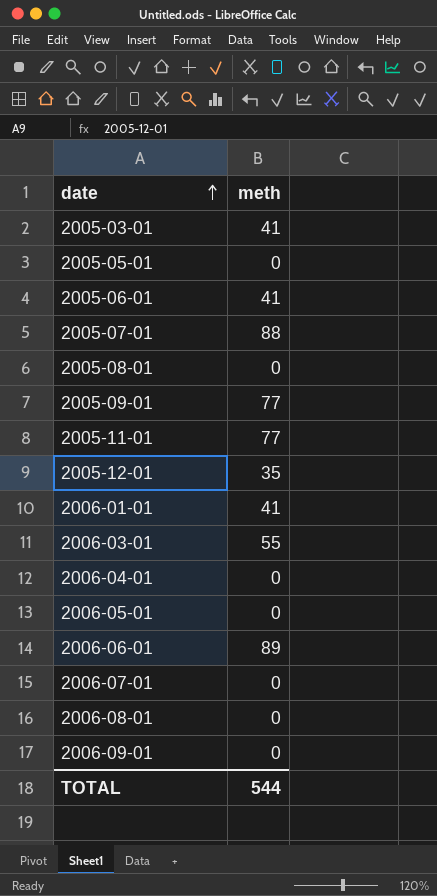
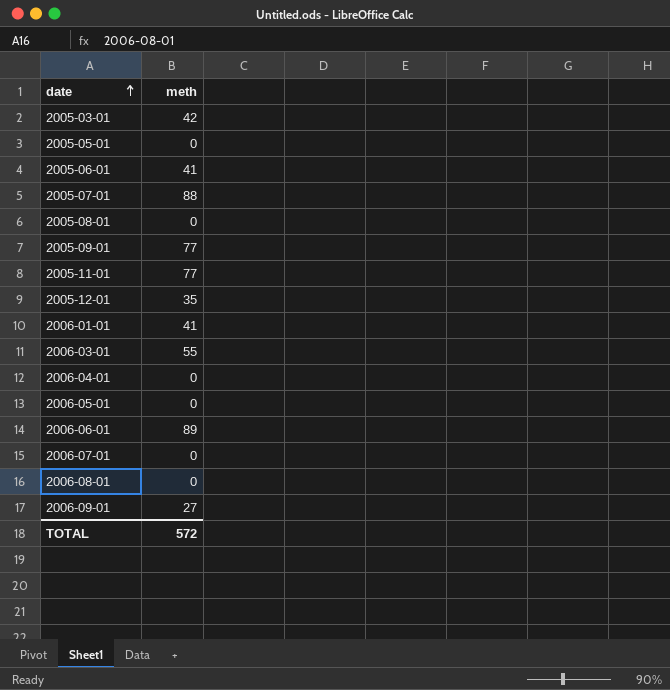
2005-03-01 | meth: 41 -> 42
2006-09-01 | meth: 0 -> 27
TOTAL | meth: 544 -> 572

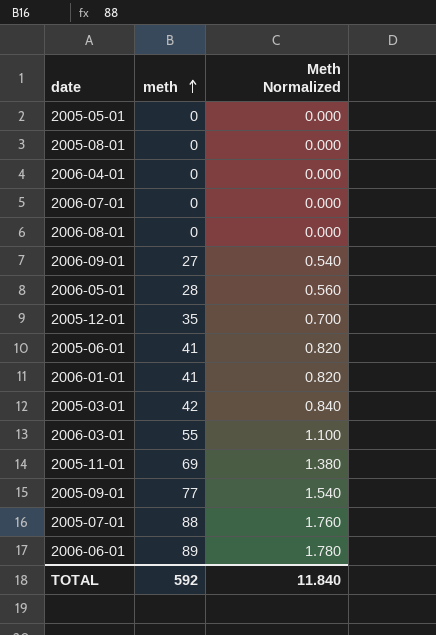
row order: date ascending -> meth ascending
column Meth Normalized | formula: none -> [meth] * 0.02
2006-05-01 | meth: 0 -> 28
2005-11-01 | meth: 77 -> 69
TOTAL | meth: 572 -> 592

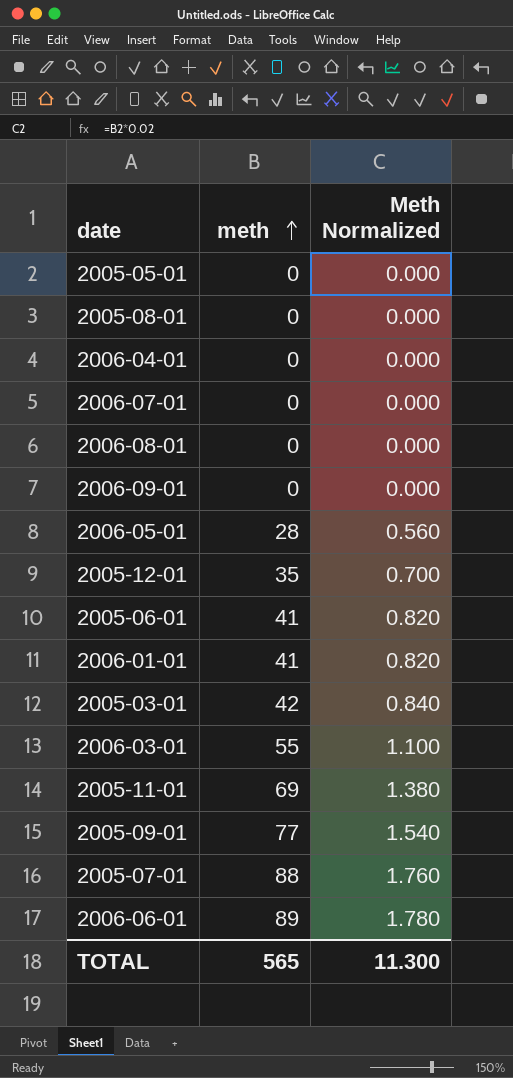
2006-09-01 | meth: 27 -> 0
2006-09-01 | Meth Normalized: 0.540 -> 0.000
TOTAL | meth: 592 -> 565
TOTAL | Meth Normalized: 11.840 -> 11.300

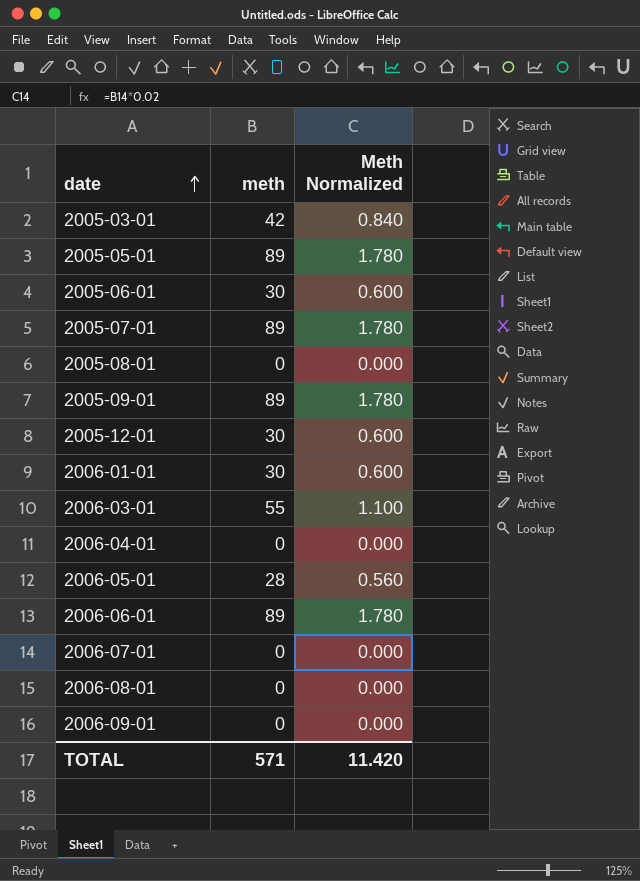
row order: meth ascending -> date ascending
row 2005-11-01: 69 | 1.380 -> none
2005-05-01 | meth: 0 -> 89
2005-05-01 | Meth Normalized: 0.000 -> 1.780
2005-06-01 | meth: 41 -> 30
2005-06-01 | Meth Normalized: 0.820 -> 0.600
2005-07-01 | meth: 88 -> 89
2005-07-01 | Meth Normalized: 1.760 -> 1.780
2005-09-01 | meth: 77 -> 89
2005-09-01 | Meth Normalized: 1.540 -> 1.780
2005-12-01 | meth: 35 -> 30
2005-12-01 | Meth Normalized: 0.700 -> 0.600
2006-01-01 | meth: 41 -> 30
2006-01-01 | Meth Normalized: 0.820 -> 0.600
TOTAL | meth: 565 -> 571
TOTAL | Meth Normalized: 11.300 -> 11.420

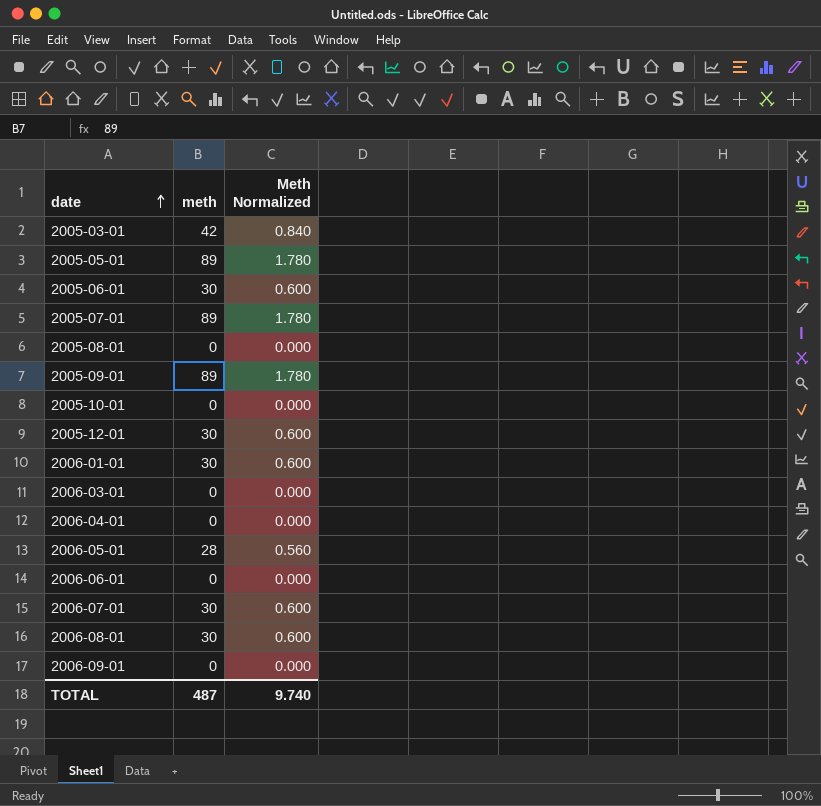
row 2005-10-01: none -> 0 | 0.000
2006-03-01 | meth: 55 -> 0
2006-03-01 | Meth Normalized: 1.100 -> 0.000
2006-06-01 | meth: 89 -> 0
2006-06-01 | Meth Normalized: 1.780 -> 0.000
2006-07-01 | meth: 0 -> 30
2006-07-01 | Meth Normalized: 0.000 -> 0.600
2006-08-01 | meth: 0 -> 30
2006-08-01 | Meth Normalized: 0.000 -> 0.600
TOTAL | meth: 571 -> 487
TOTAL | Meth Normalized: 11.420 -> 9.740

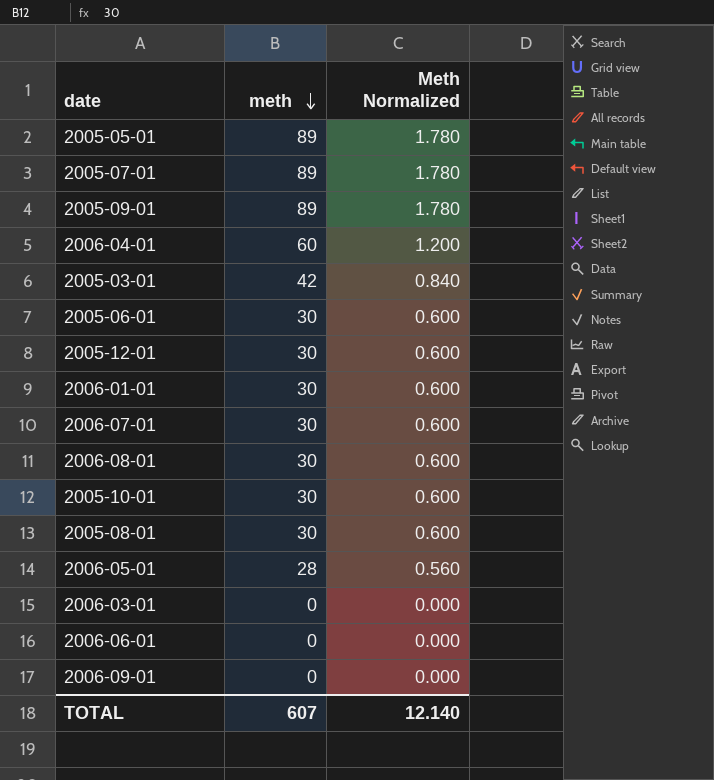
row order: date ascending -> meth descending
2006-04-01 | meth: 0 -> 60
2006-04-01 | Meth Normalized: 0.000 -> 1.200
2005-10-01 | meth: 0 -> 30
2005-10-01 | Meth Normalized: 0.000 -> 0.600
2005-08-01 | meth: 0 -> 30
2005-08-01 | Meth Normalized: 0.000 -> 0.600
TOTAL | meth: 487 -> 607
TOTAL | Meth Normalized: 9.740 -> 12.140

